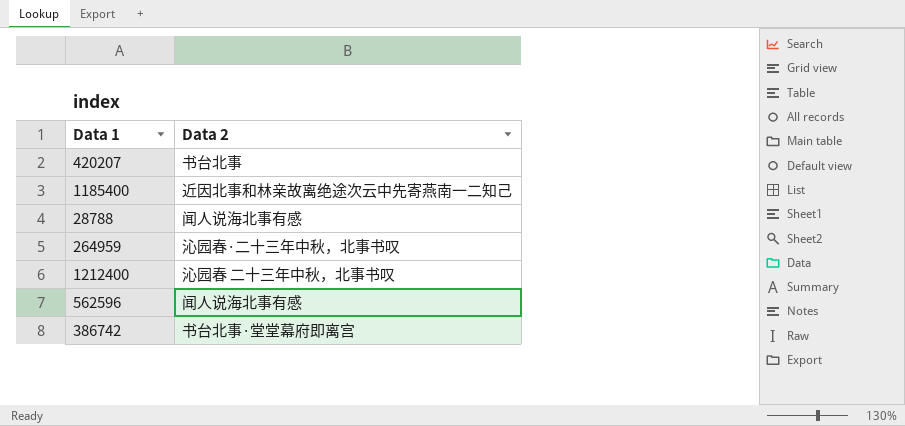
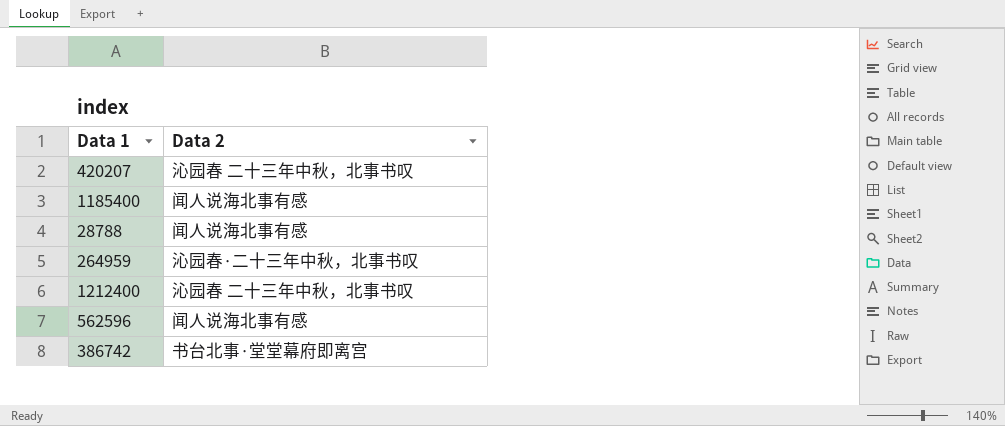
420207 | Data 2: 书台北事 -> 沁园春 二十三年中秋，北事书叹
1185400 | Data 2: 近因北事和林亲故离绝途次云中先寄燕南一二知己 -> 闻人说海北事有感

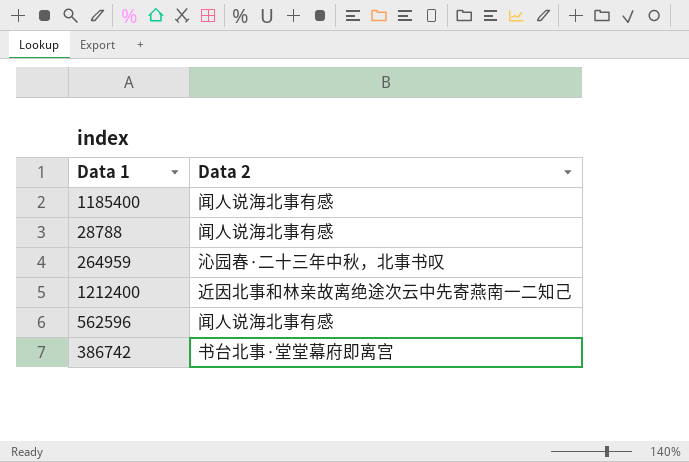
row 420207: 沁园春 二十三年中秋，北事书叹 -> none
1212400 | Data 2: 沁园春 二十三年中秋，北事书叹 -> 近因北事和林亲故离绝途次云中先寄燕南一二知己

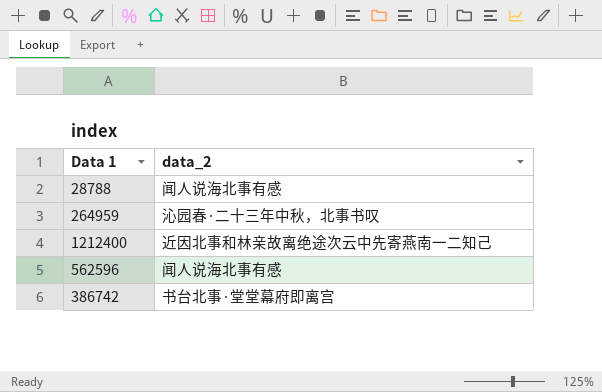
column name: Data 2 -> data_2
row 1185400: 闻人说海北事有感 -> none

